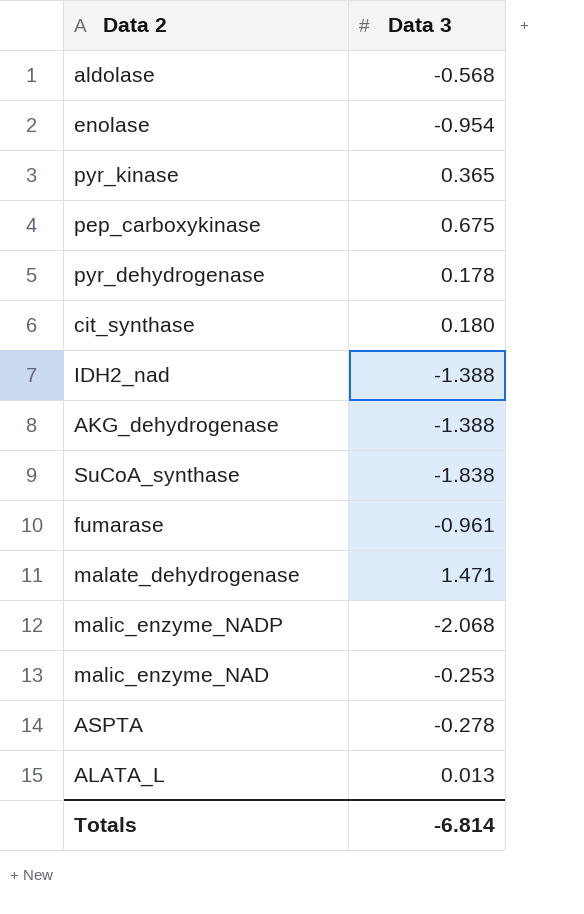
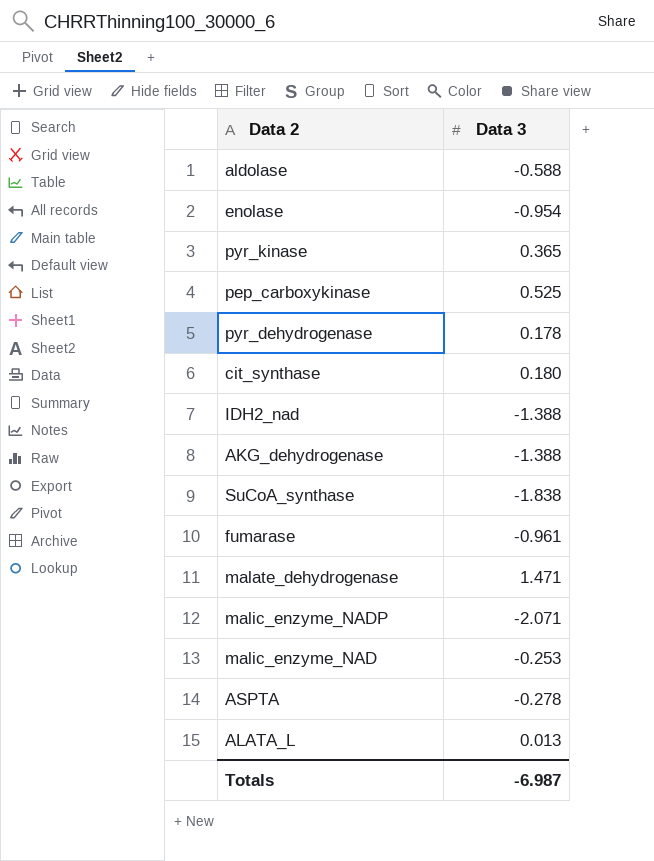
aldolase | Data 3: -0.568 -> -0.588
pep_carboxykinase | Data 3: 0.675 -> 0.525
malic_enzyme_NADP | Data 3: -2.068 -> -2.071
Totals | Data 3: -6.814 -> -6.987

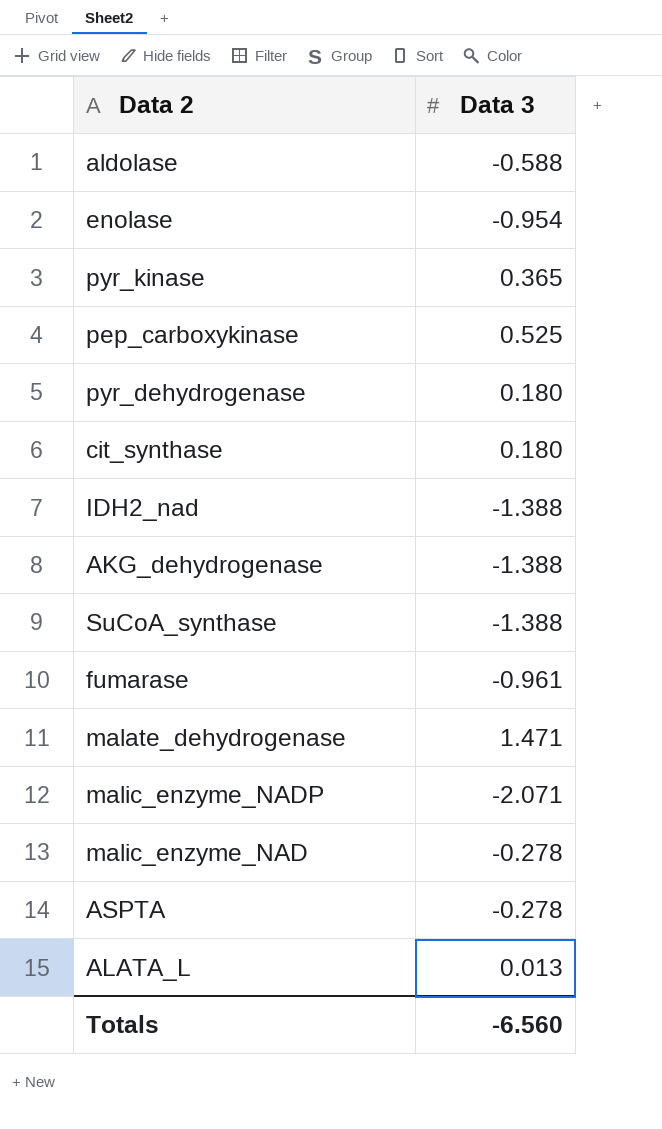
pyr_dehydrogenase | Data 3: 0.178 -> 0.180
SuCoA_synthase | Data 3: -1.838 -> -1.388
malic_enzyme_NAD | Data 3: -0.253 -> -0.278
Totals | Data 3: -6.987 -> -6.560

